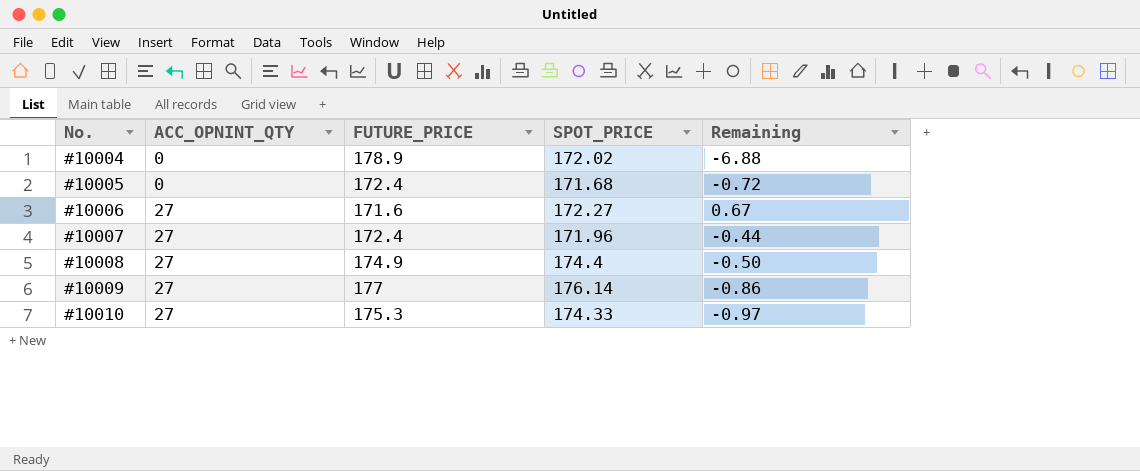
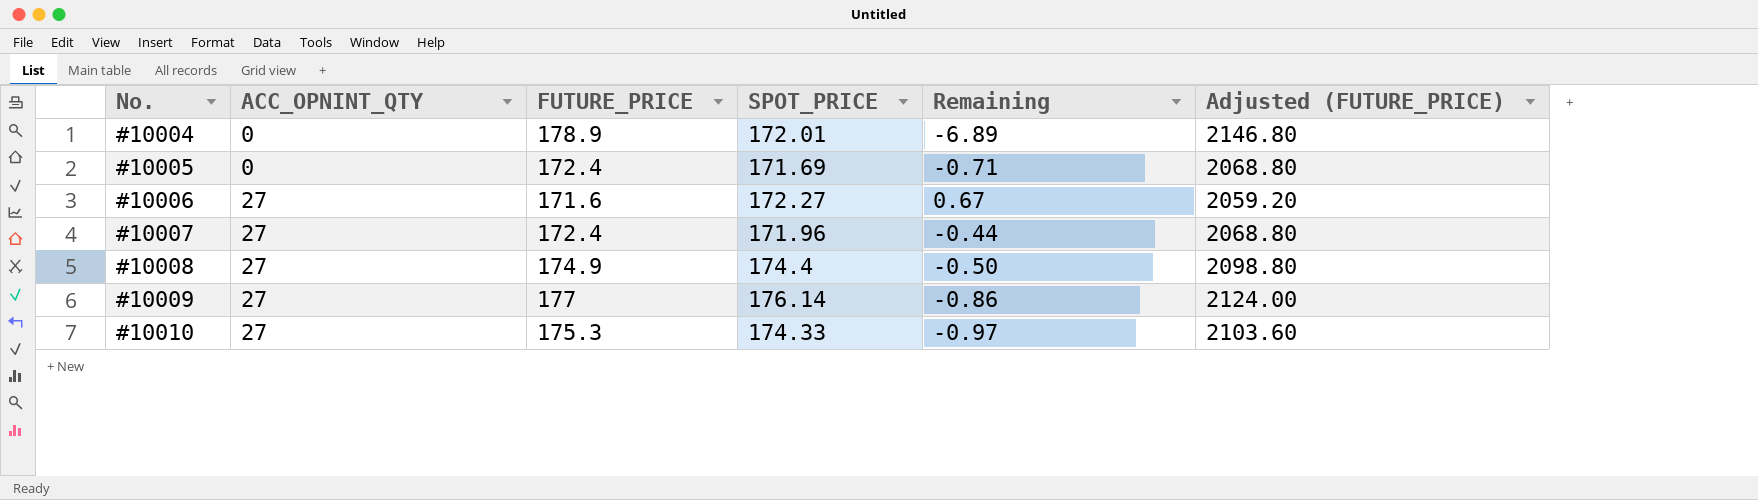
column Adjusted (FUTURE_PRICE) | formula: none -> [FUTURE_PRICE] * 12
#10004 | SPOT_PRICE: 172.02 -> 172.01
#10004 | Remaining: -6.88 -> -6.89
#10005 | SPOT_PRICE: 171.68 -> 171.69
#10005 | Remaining: -0.72 -> -0.71

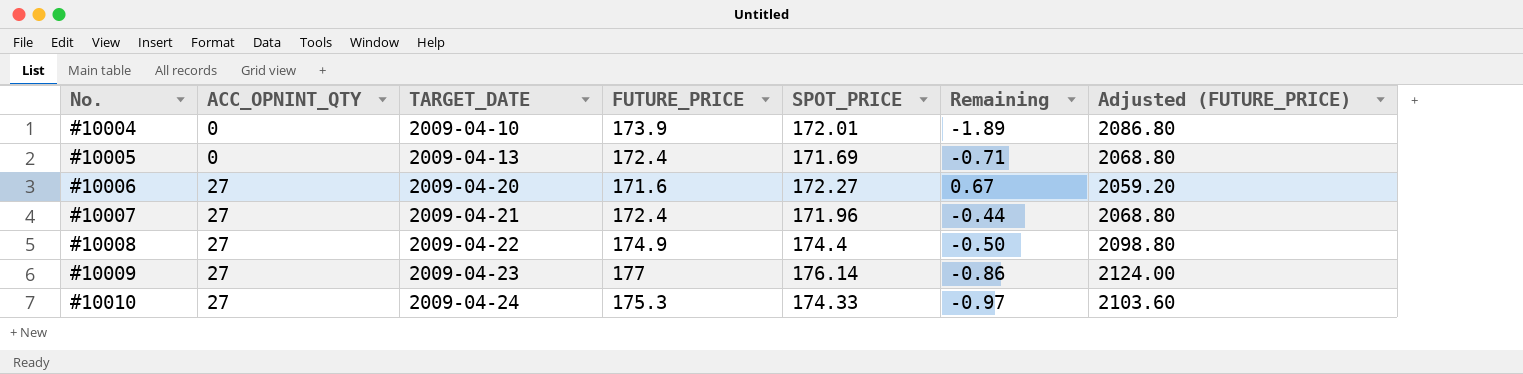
column TARGET_DATE | position: none -> 3
#10004 | FUTURE_PRICE: 178.9 -> 173.9
#10004 | Remaining: -6.89 -> -1.89
#10004 | Adjusted (FUTURE_PRICE): 2146.80 -> 2086.80

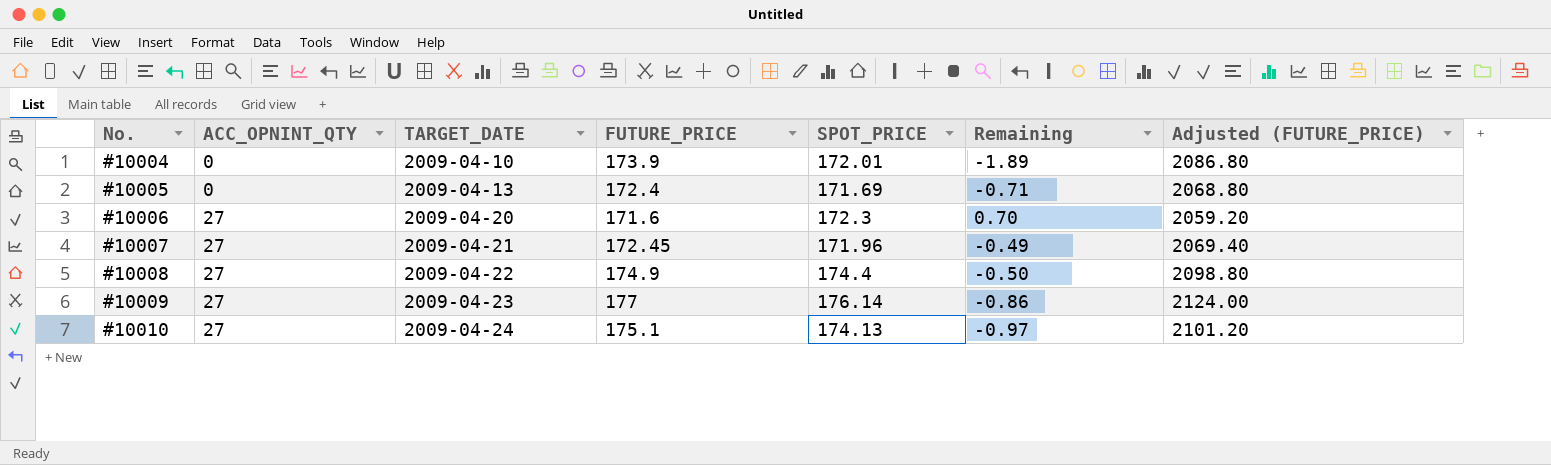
#10006 | SPOT_PRICE: 172.27 -> 172.3
#10006 | Remaining: 0.67 -> 0.70
#10007 | FUTURE_PRICE: 172.4 -> 172.45
#10007 | Remaining: -0.44 -> -0.49
#10007 | Adjusted (FUTURE_PRICE): 2068.80 -> 2069.40
#10010 | FUTURE_PRICE: 175.3 -> 175.1
#10010 | SPOT_PRICE: 174.33 -> 174.13
#10010 | Adjusted (FUTURE_PRICE): 2103.60 -> 2101.20

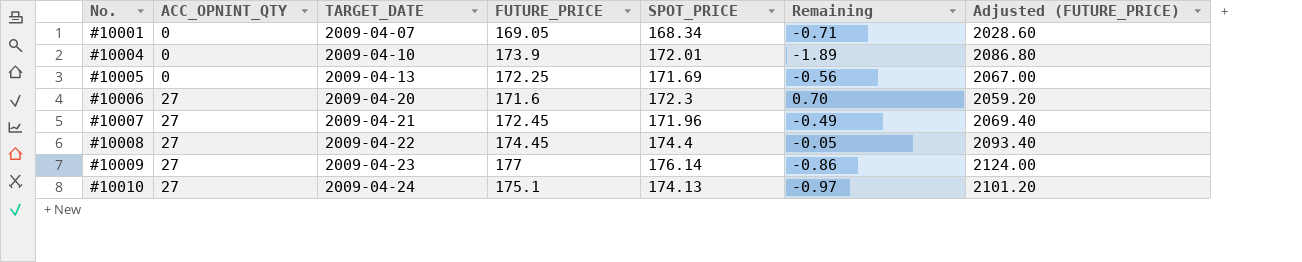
row #10001: none -> 0 | 2009-04-07 | 169.05 | 168.34 | -0.71 | 2028.60
#10005 | FUTURE_PRICE: 172.4 -> 172.25
#10005 | Remaining: -0.71 -> -0.56
#10005 | Adjusted (FUTURE_PRICE): 2068.80 -> 2067.00
#10008 | FUTURE_PRICE: 174.9 -> 174.45
#10008 | Remaining: -0.50 -> -0.05
#10008 | Adjusted (FUTURE_PRICE): 2098.80 -> 2093.40

